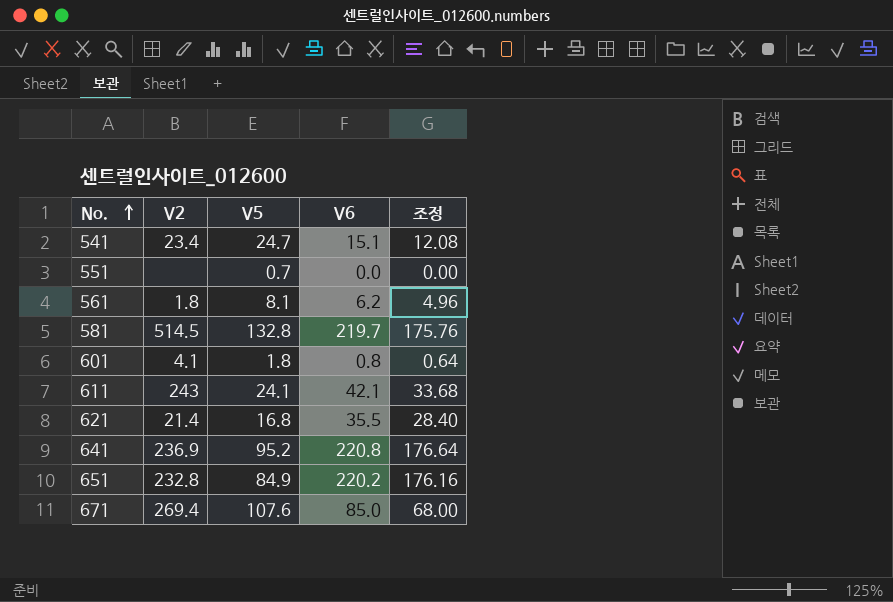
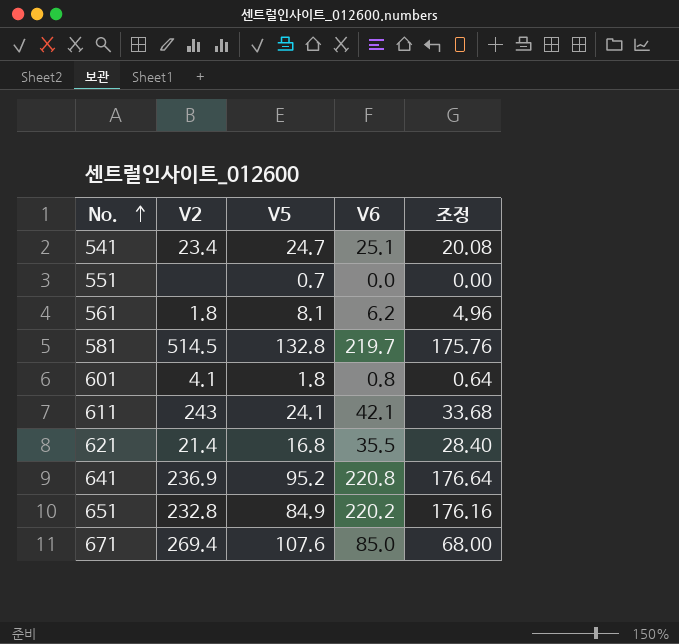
541 | V6: 15.1 -> 25.1
541 | 조정: 12.08 -> 20.08

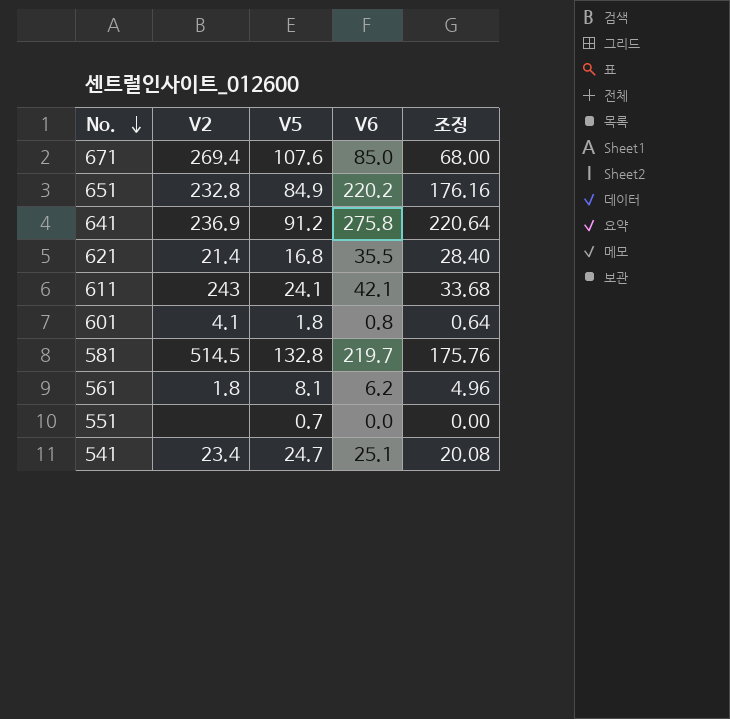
row order: No. ascending -> No. descending
641 | V5: 95.2 -> 91.2
641 | V6: 220.8 -> 275.8
641 | 조정: 176.64 -> 220.64

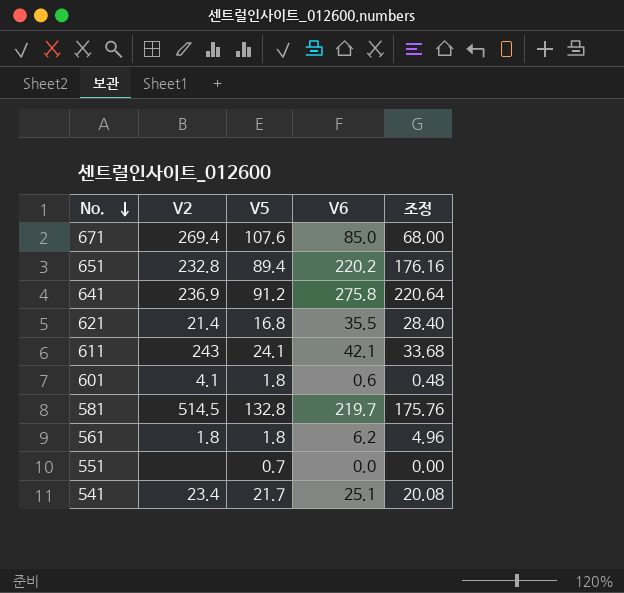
651 | V5: 84.9 -> 89.4
601 | V6: 0.8 -> 0.6
601 | 조정: 0.64 -> 0.48
561 | V5: 8.1 -> 1.8
541 | V5: 24.7 -> 21.7

